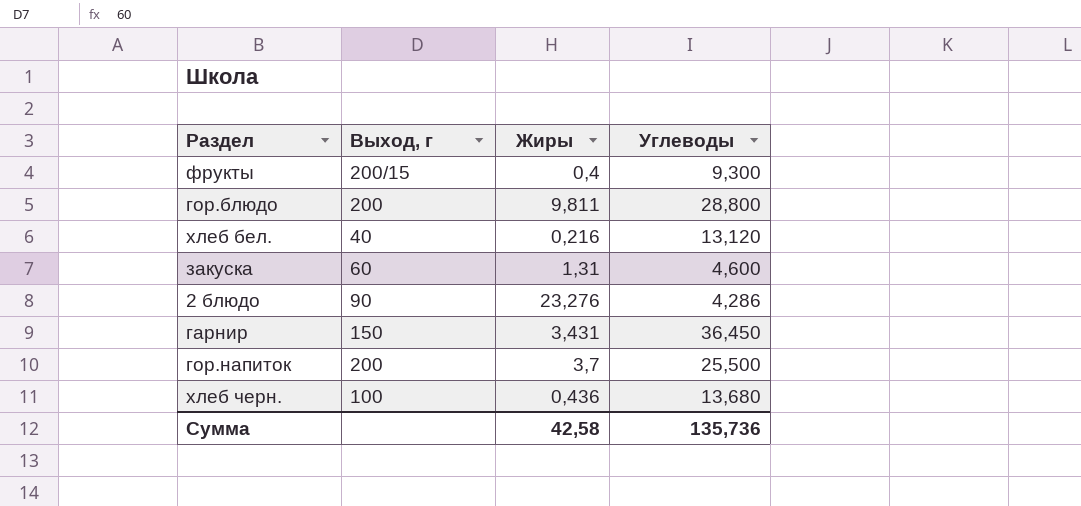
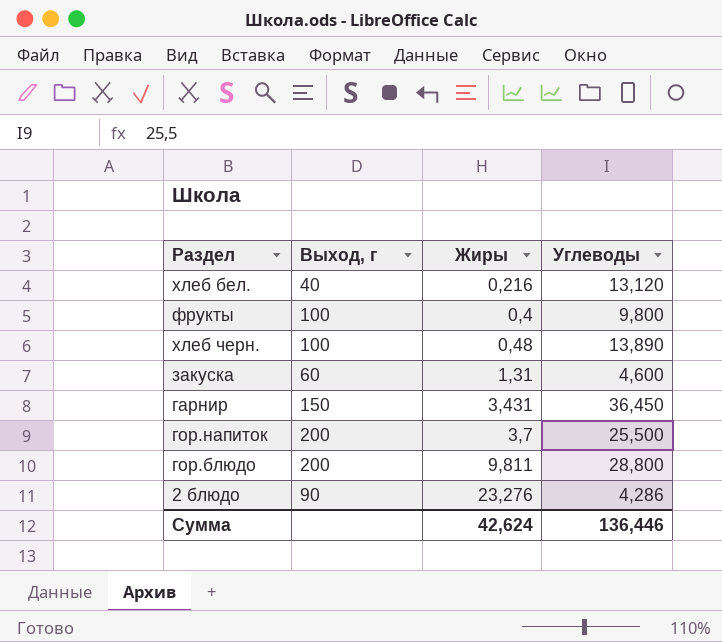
row order: none -> Жиры ascending
фрукты | Выход, г: 200/15 -> 100
фрукты | Углеводы: 9,300 -> 9,800
хлеб черн. | Жиры: 0,436 -> 0,48
хлеб черн. | Углеводы: 13,680 -> 13,890
Сумма | Жиры: 42,58 -> 42,624
Сумма | Углеводы: 135,736 -> 136,446

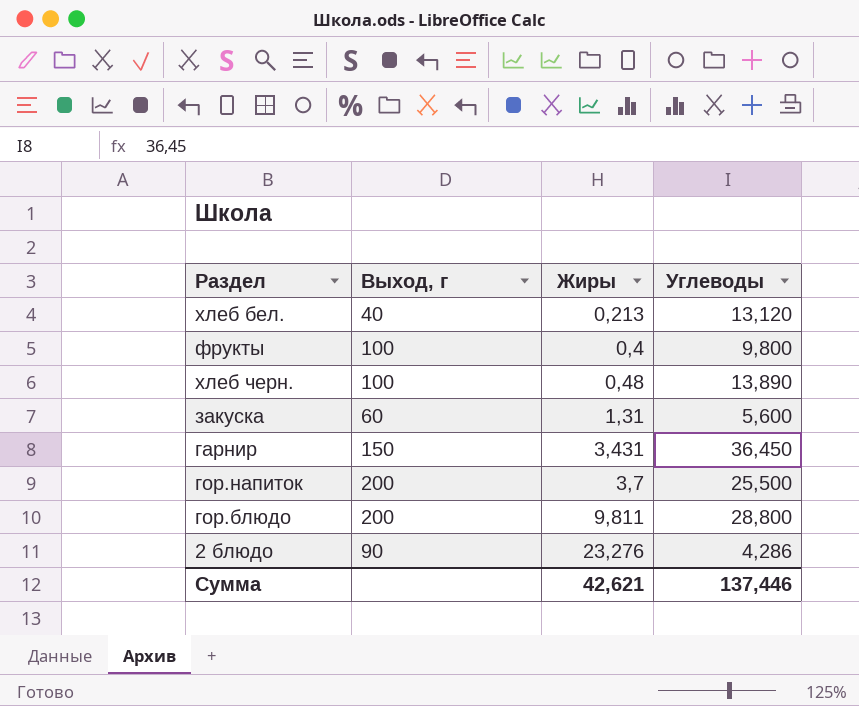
хлеб бел. | Жиры: 0,216 -> 0,213
закуска | Углеводы: 4,600 -> 5,600
Сумма | Жиры: 42,624 -> 42,621
Сумма | Углеводы: 136,446 -> 137,446

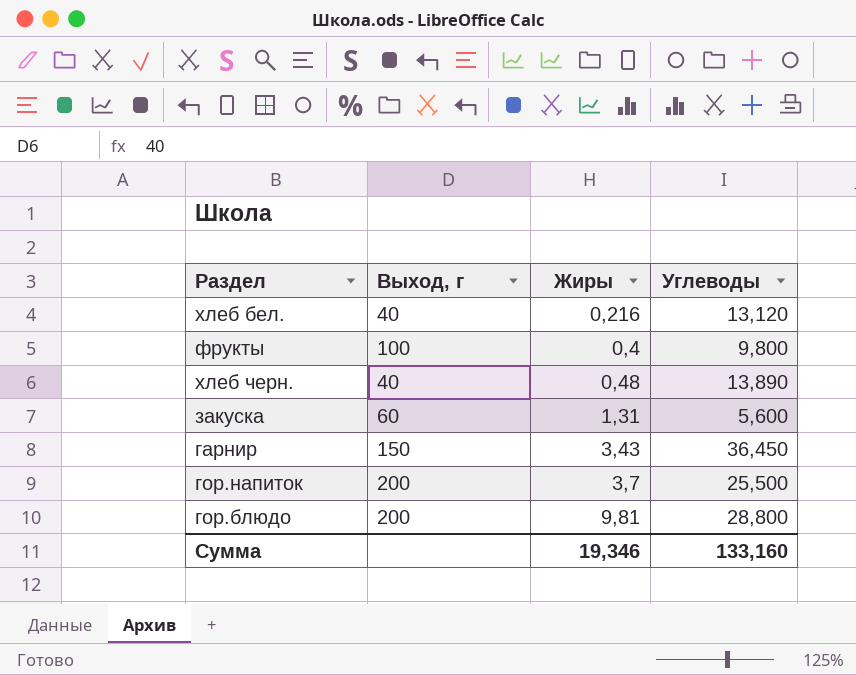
row 2 блюдо: 90 | 23,276 | 4,286 -> none
хлеб бел. | Жиры: 0,213 -> 0,216
хлеб черн. | Выход, г: 100 -> 40
гарнир | Жиры: 3,431 -> 3,43
гор.блюдо | Жиры: 9,811 -> 9,81
Сумма | Жиры: 42,621 -> 19,346
Сумма | Углеводы: 137,446 -> 133,160

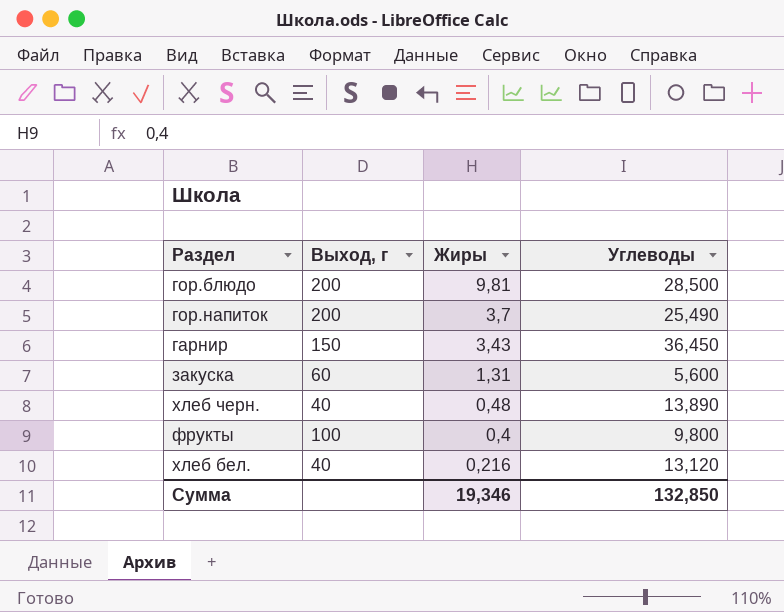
row order: Жиры ascending -> Жиры descending
гор.блюдо | Углеводы: 28,800 -> 28,500
гор.напиток | Углеводы: 25,500 -> 25,490
Сумма | Углеводы: 133,160 -> 132,850

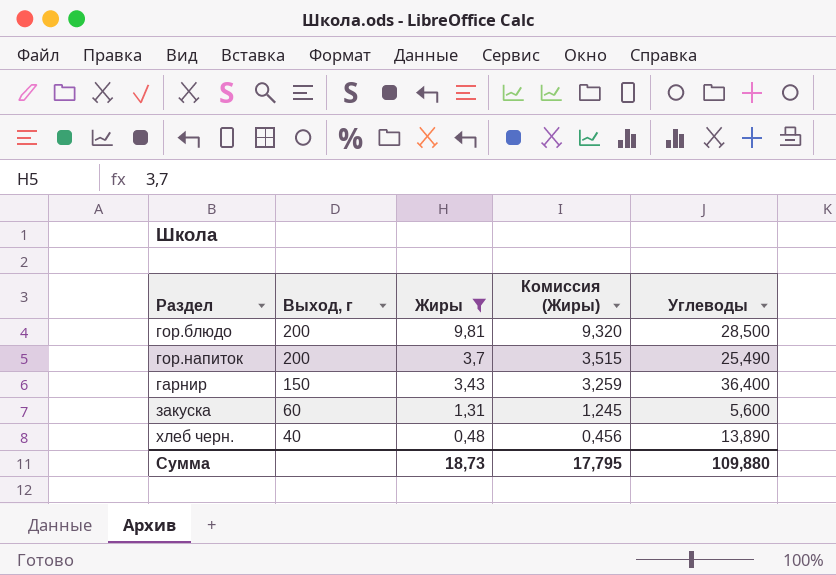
filter: none -> Жиры >= 0,48
column Комиссия (Жиры) | formula: none -> [Жиры] * 0,95
гарнир | Углеводы: 36,450 -> 36,400
Сумма | Жиры: 19,346 -> 18,73
Сумма | Углеводы: 132,850 -> 109,880

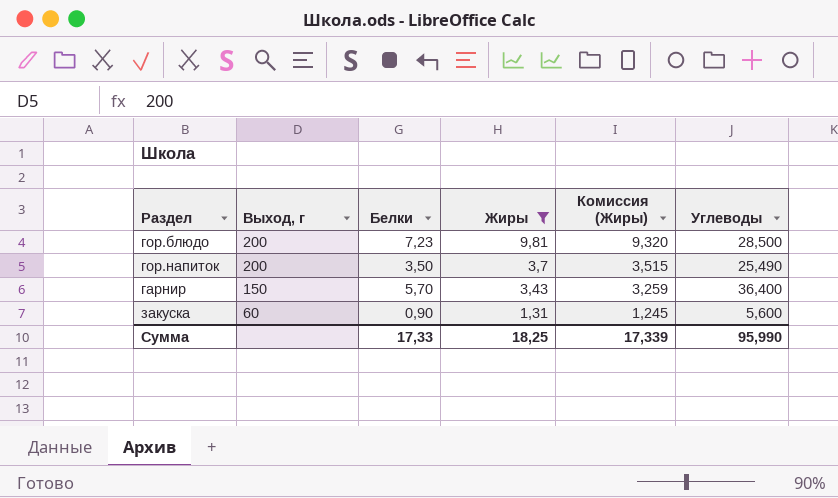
column Белки | position: none -> 3
row хлеб черн.: 40 | 0,48 | 0,456 | 13,890 -> none
Сумма | Жиры: 18,73 -> 18,25
Сумма | Комиссия (Жиры): 17,795 -> 17,339
Сумма | Углеводы: 109,880 -> 95,990

